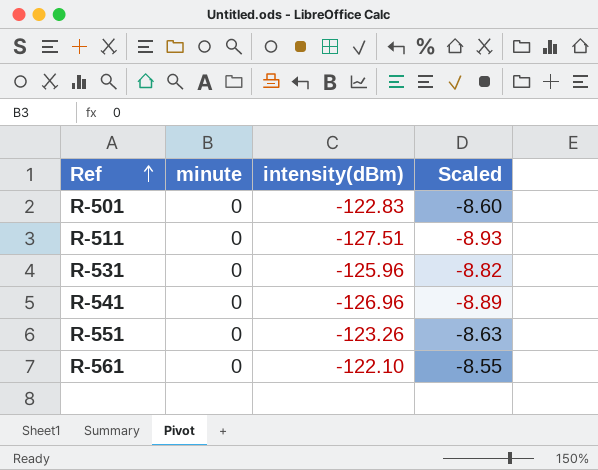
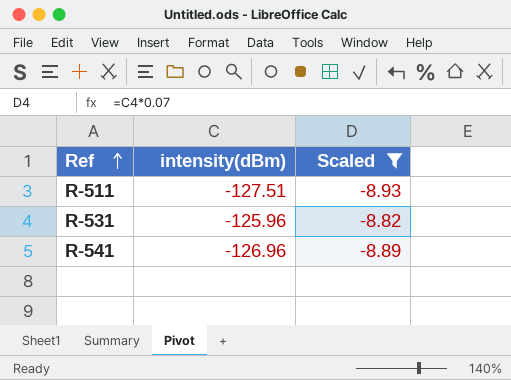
filter: none -> Scaled <= -8.82
column minute | position: 2 -> none

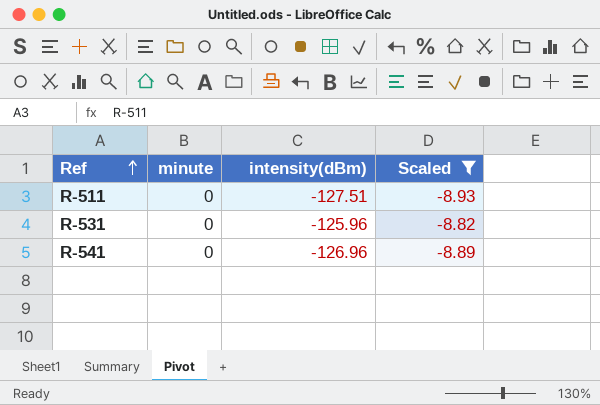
column minute | position: none -> 2

